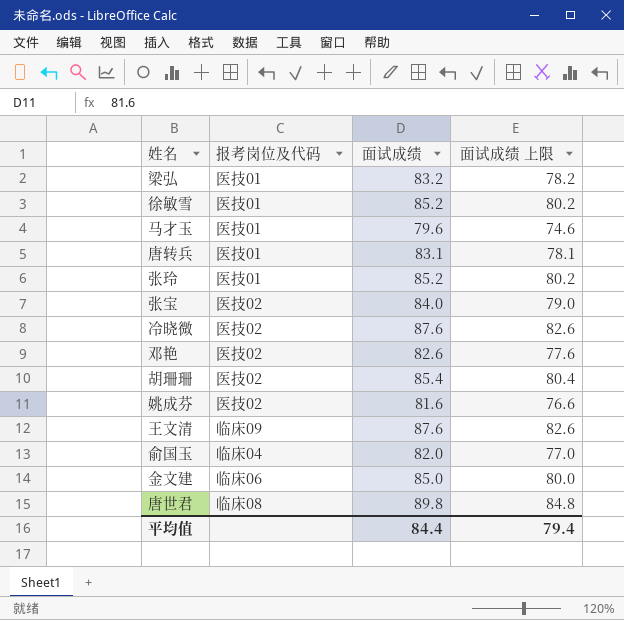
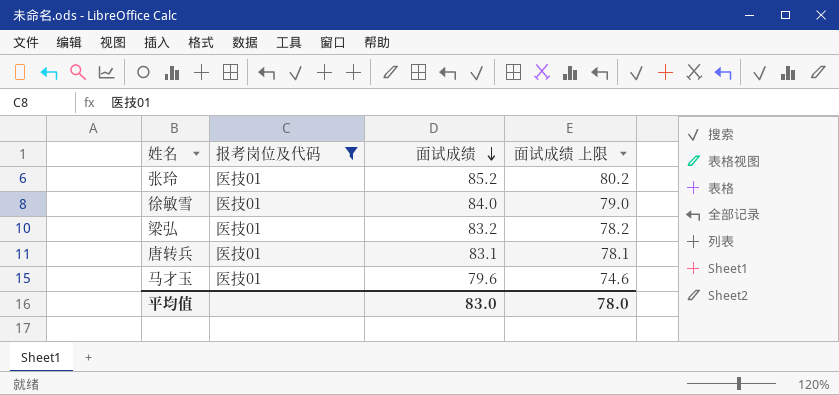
filter: none -> 报考岗位及代码 = 医技01
row order: none -> 面试成绩 descending
徐敏雪 | 面试成绩: 85.2 -> 84.0
徐敏雪 | 面试成绩 上限: 80.2 -> 79.0
平均值 | 面试成绩: 84.4 -> 83.0
平均值 | 面试成绩 上限: 79.4 -> 78.0

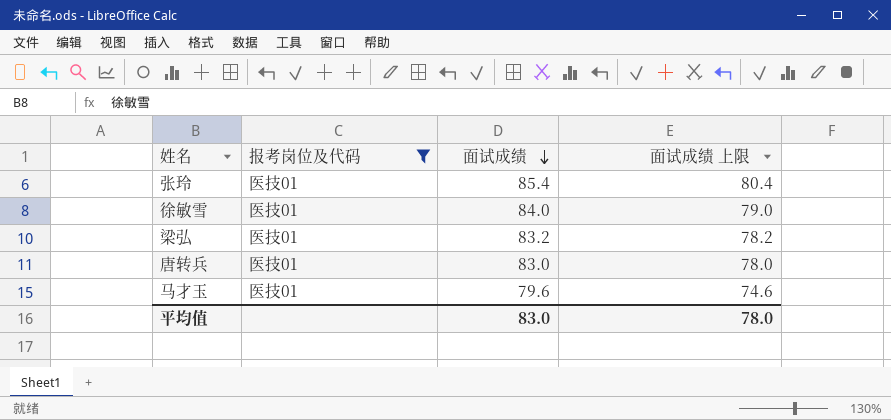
张玲 | 面试成绩: 85.2 -> 85.4
张玲 | 面试成绩 上限: 80.2 -> 80.4
唐转兵 | 面试成绩: 83.1 -> 83.0
唐转兵 | 面试成绩 上限: 78.1 -> 78.0

